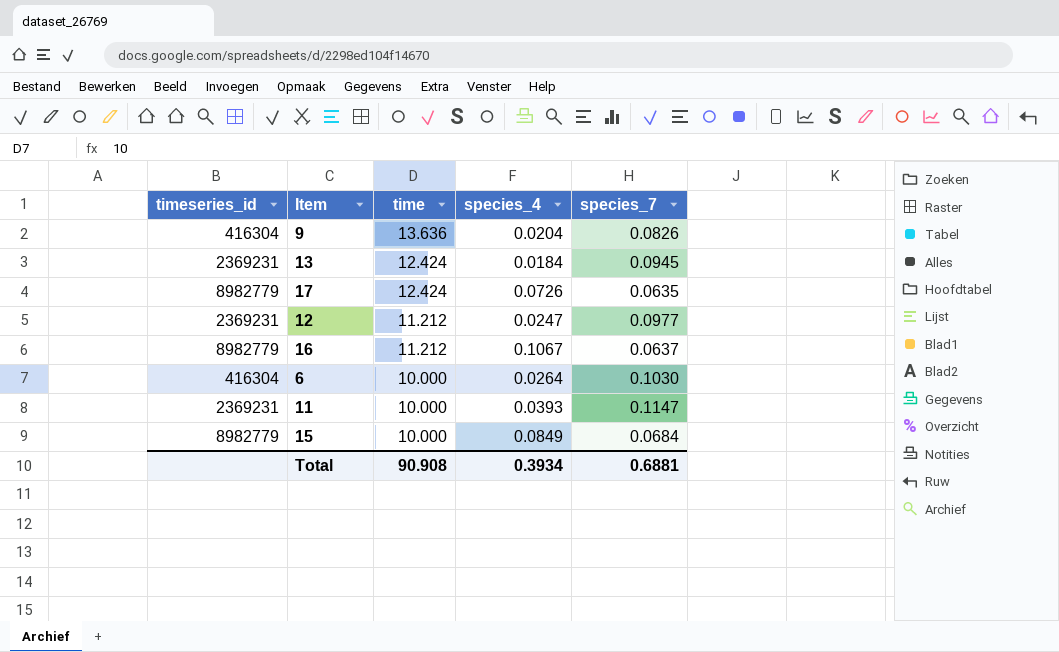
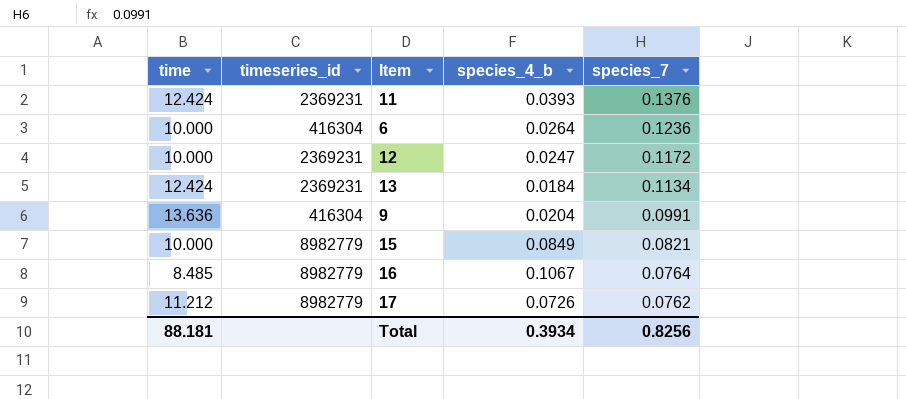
row order: time descending -> species_7 descending
column time | position: 3 -> 1
column name: species_4 -> species_4_b
11 | time: 10.000 -> 12.424
11 | species_7: 0.1147 -> 0.1376
6 | species_7: 0.1030 -> 0.1236
12 | time: 11.212 -> 10.000
12 | species_7: 0.0977 -> 0.1172
13 | species_7: 0.0945 -> 0.1134
9 | species_7: 0.0826 -> 0.0991
15 | species_7: 0.0684 -> 0.0821
16 | time: 11.212 -> 8.485
16 | species_7: 0.0637 -> 0.0764
17 | time: 12.424 -> 11.212
17 | species_7: 0.0635 -> 0.0762
Total | time: 90.908 -> 88.181
Total | species_7: 0.6881 -> 0.8256

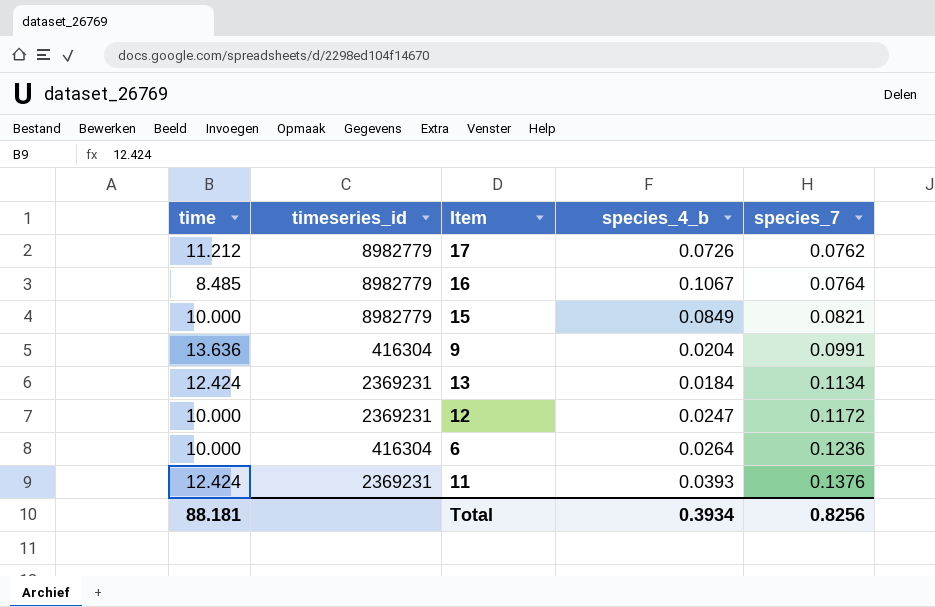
row order: species_7 descending -> species_7 ascending

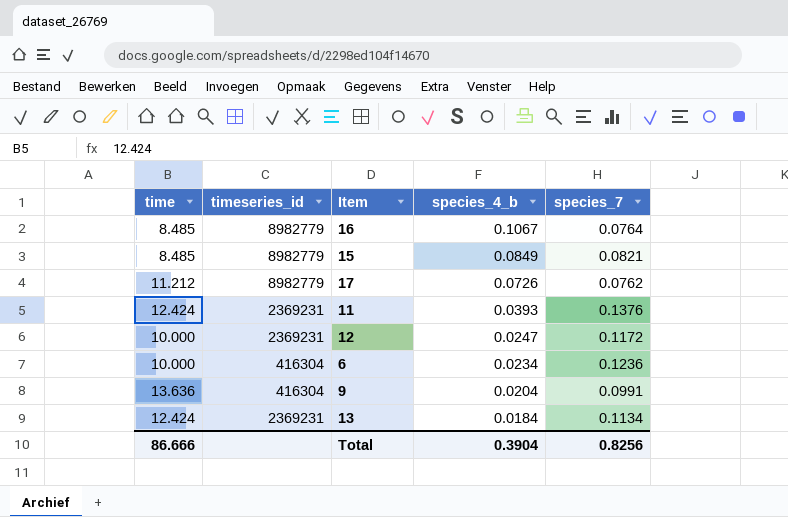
row order: species_7 ascending -> species_4_b descending
15 | time: 10.000 -> 8.485
6 | species_4_b: 0.0264 -> 0.0234
Total | time: 88.181 -> 86.666
Total | species_4_b: 0.3934 -> 0.3904

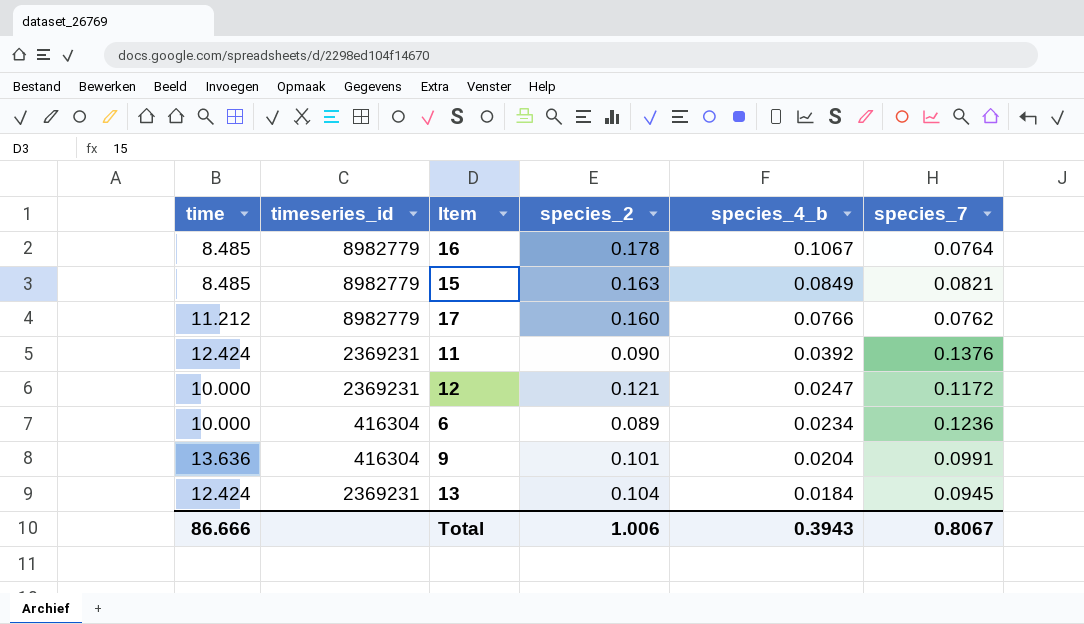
column species_2 | position: none -> 4
17 | species_4_b: 0.0726 -> 0.0766
11 | species_4_b: 0.0393 -> 0.0392
13 | species_7: 0.1134 -> 0.0945
Total | species_4_b: 0.3904 -> 0.3943
Total | species_7: 0.8256 -> 0.8067

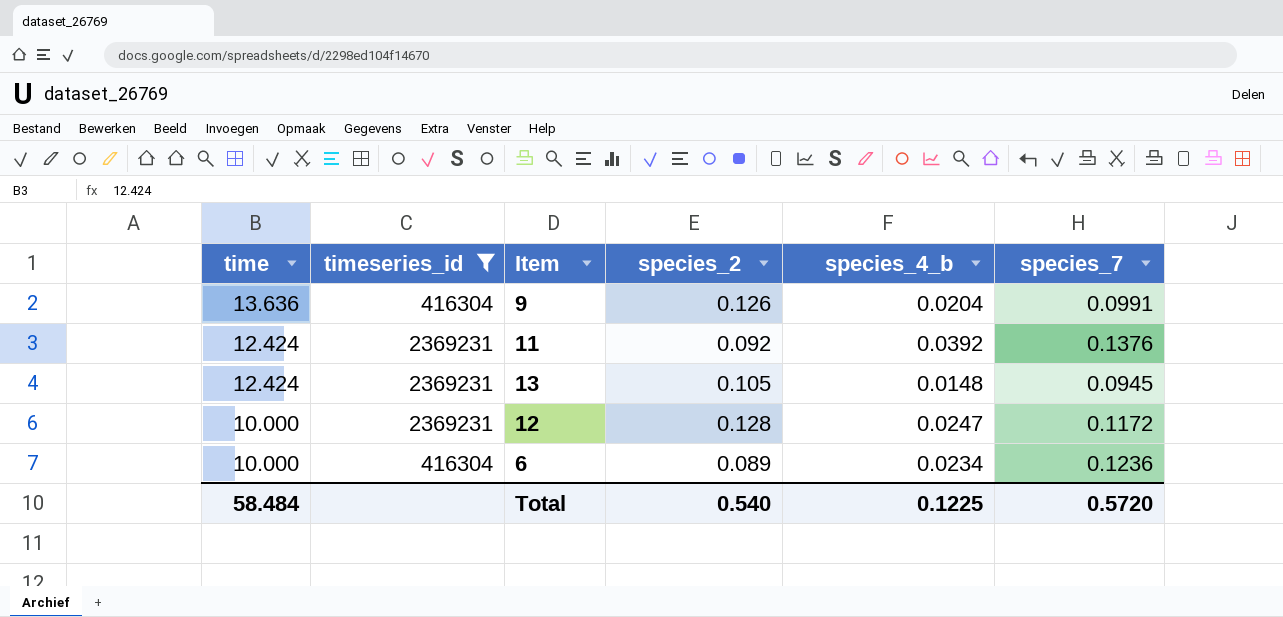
filter: none -> timeseries_id != 8982779
row order: species_4_b descending -> time descending
9 | species_2: 0.101 -> 0.126
11 | species_2: 0.090 -> 0.092
13 | species_2: 0.104 -> 0.105
13 | species_4_b: 0.0184 -> 0.0148
12 | species_2: 0.121 -> 0.128
Total | time: 86.666 -> 58.484
Total | species_2: 1.006 -> 0.540
Total | species_4_b: 0.3943 -> 0.1225
Total | species_7: 0.8067 -> 0.5720

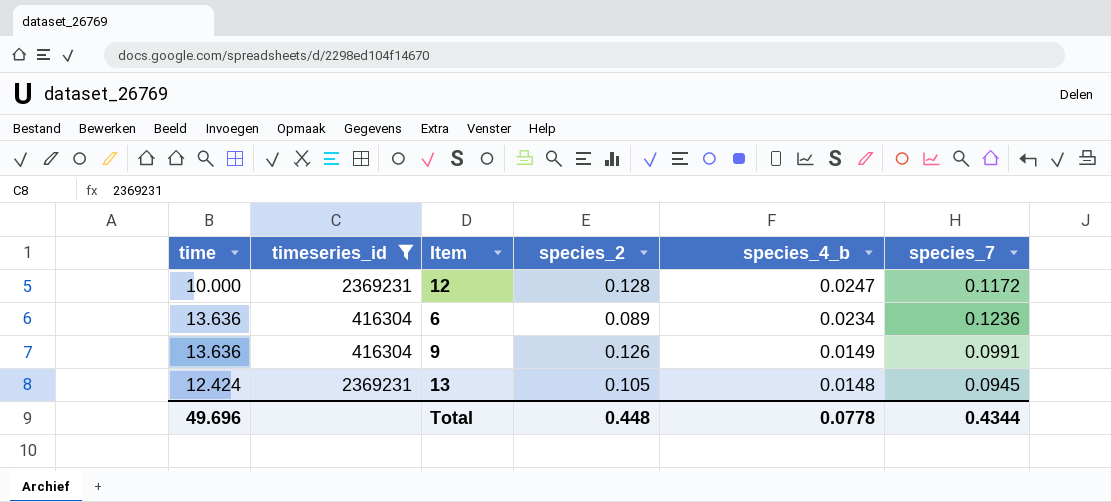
row order: time descending -> species_4_b descending
row 11: 12.424 | 2369231 | 0.092 | 0.0392 | 0.1376 -> none
6 | time: 10.000 -> 13.636
9 | species_4_b: 0.0204 -> 0.0149
Total | time: 58.484 -> 49.696
Total | species_2: 0.540 -> 0.448
Total | species_4_b: 0.1225 -> 0.0778
Total | species_7: 0.5720 -> 0.4344

